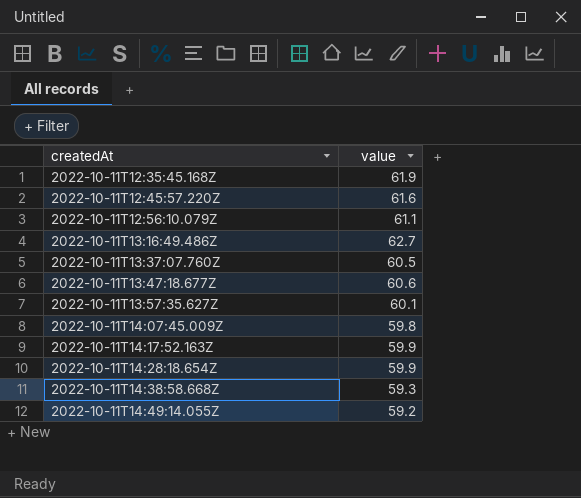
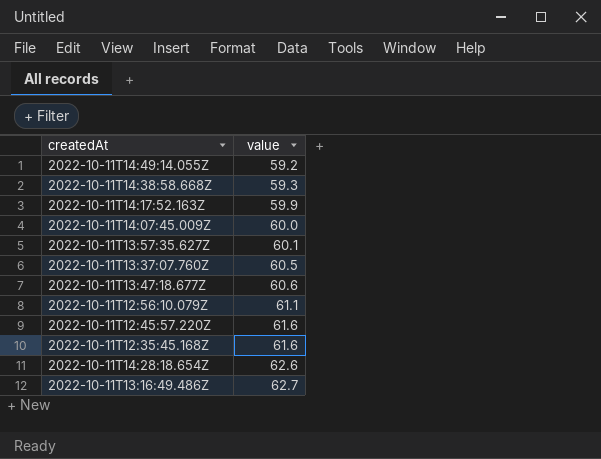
row order: createdAt ascending -> value ascending
2022-10-11T14:07:45.009Z | value: 59.8 -> 60.0
2022-10-11T12:35:45.168Z | value: 61.9 -> 61.6
2022-10-11T14:28:18.654Z | value: 59.9 -> 62.6

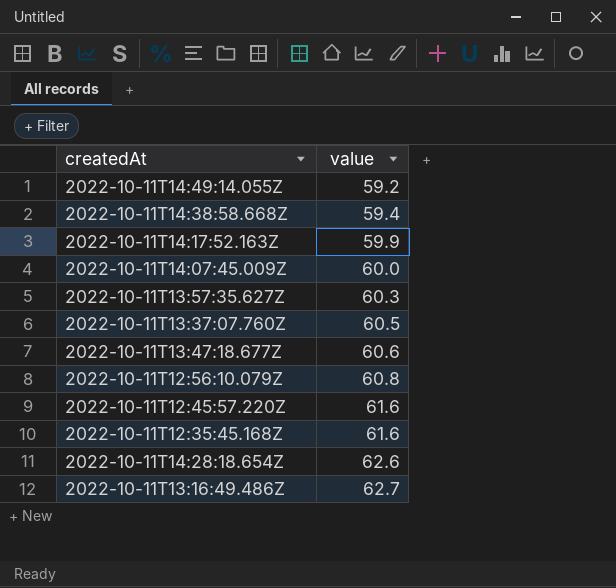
2022-10-11T14:38:58.668Z | value: 59.3 -> 59.4
2022-10-11T13:57:35.627Z | value: 60.1 -> 60.3
2022-10-11T12:56:10.079Z | value: 61.1 -> 60.8

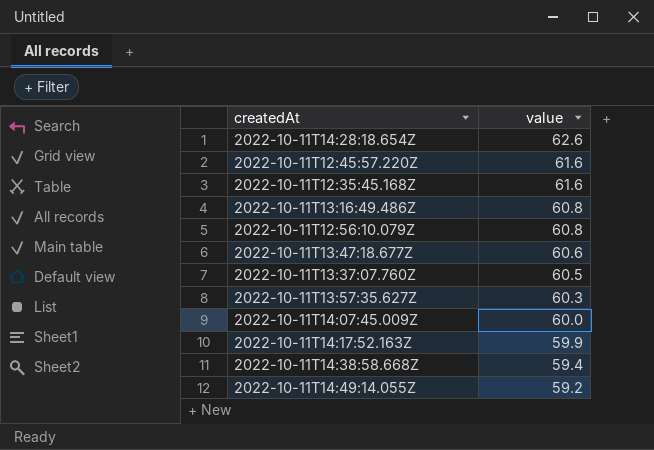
row order: value ascending -> value descending
2022-10-11T13:16:49.486Z | value: 62.7 -> 60.8

